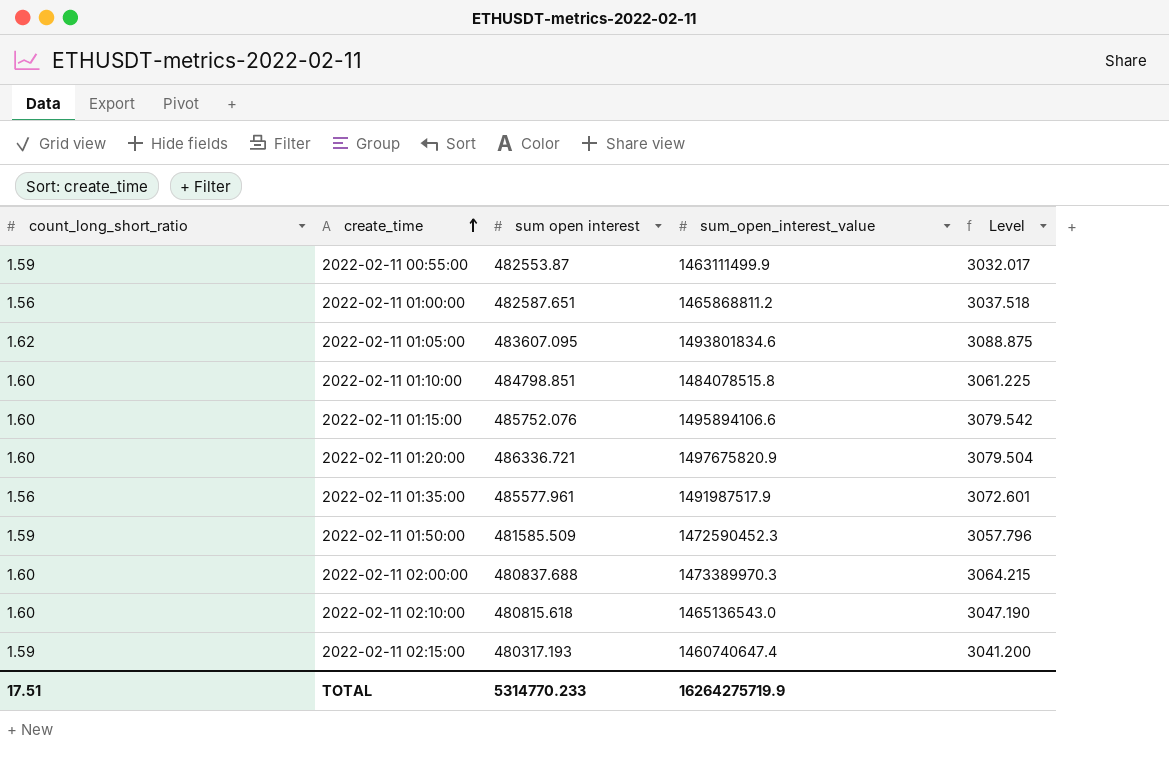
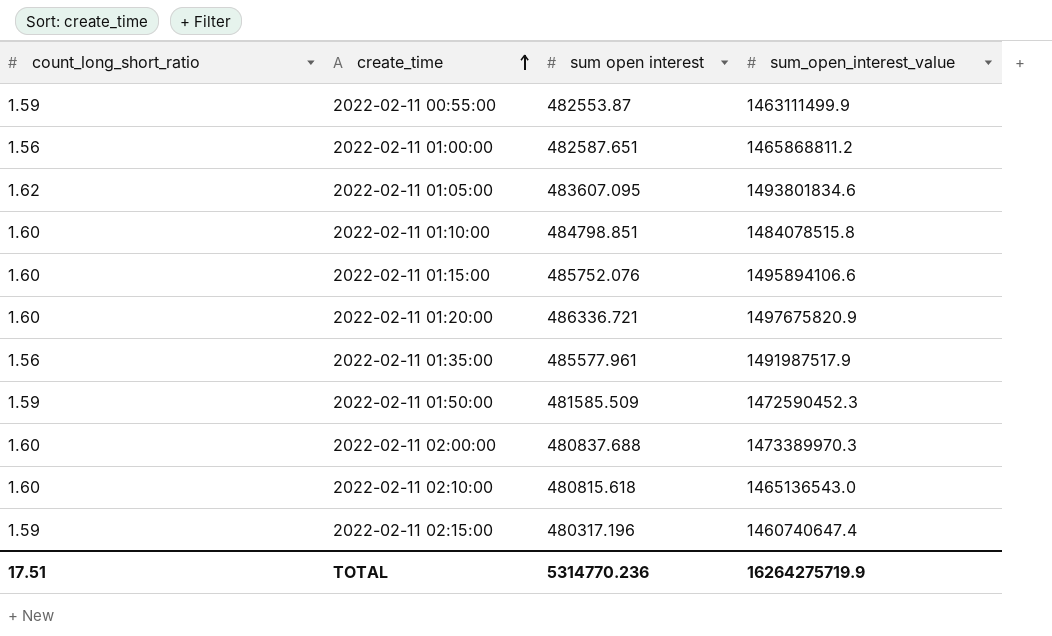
column Level | formula: [sum_open_interest_value] / [sum open interest] -> none
2022-02-11 02:15:00 | sum open interest: 480317.193 -> 480317.196
TOTAL | sum open interest: 5314770.233 -> 5314770.236

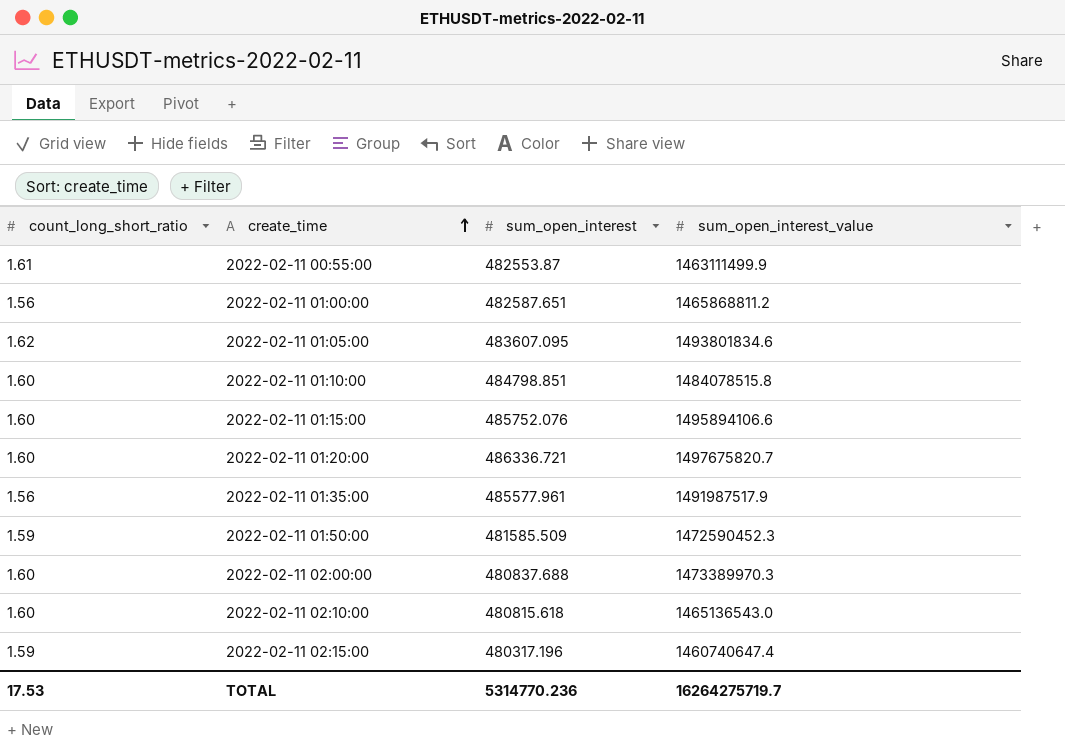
column name: sum open interest -> sum_open_interest
2022-02-11 00:55:00 | count_long_short_ratio: 1.59 -> 1.61
2022-02-11 01:20:00 | sum_open_interest_value: 1497675820.9 -> 1497675820.7
TOTAL | count_long_short_ratio: 17.51 -> 17.53
TOTAL | sum_open_interest_value: 16264275719.9 -> 16264275719.7

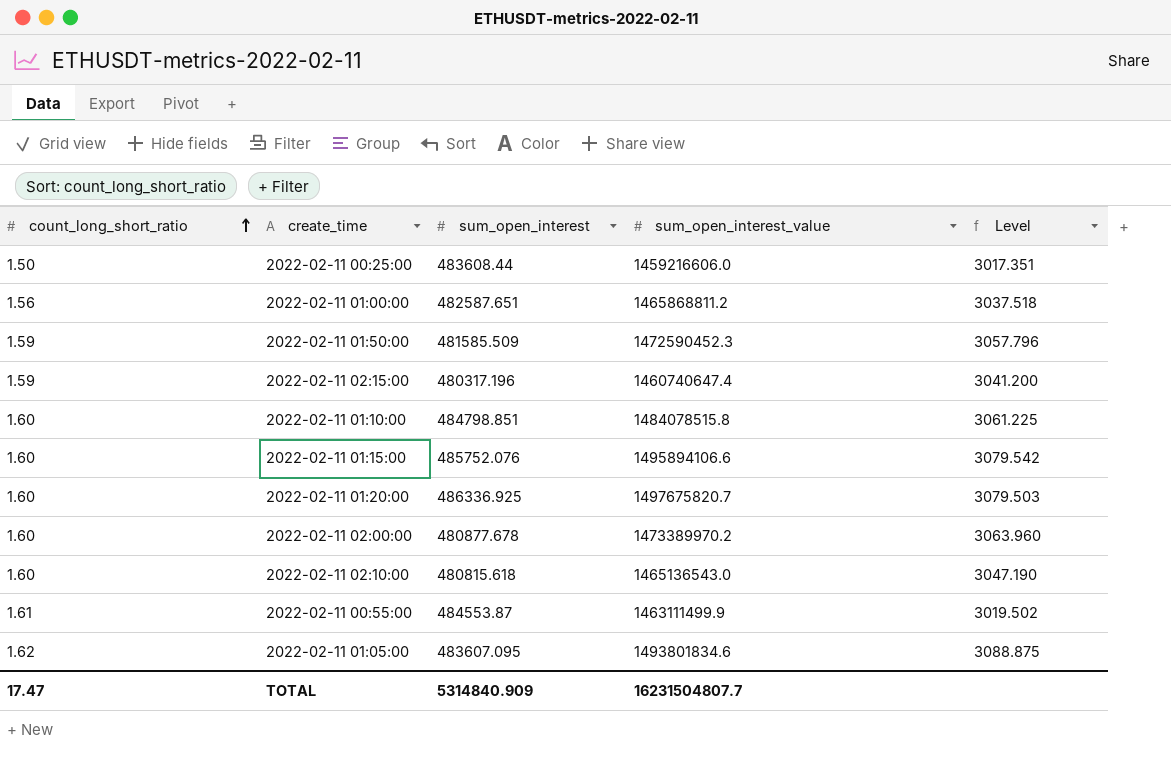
row order: create_time ascending -> count_long_short_ratio ascending
column Level | formula: none -> [sum_open_interest_value] / [sum_open_interest]
row 2022-02-11 01:35:00: 1.56 | 485577.961 | 1491987517.9 -> none
row 2022-02-11 00:25:00: none -> 1.50 | 483608.44 | 1459216606.0 | 3017.351
2022-02-11 01:20:00 | sum_open_interest: 486336.721 -> 486336.925
2022-02-11 02:00:00 | sum_open_interest: 480837.688 -> 480877.678
2022-02-11 02:00:00 | sum_open_interest_value: 1473389970.3 -> 1473389970.2
2022-02-11 00:55:00 | sum_open_interest: 482553.87 -> 484553.87
TOTAL | count_long_short_ratio: 17.53 -> 17.47
TOTAL | sum_open_interest: 5314770.236 -> 5314840.909
TOTAL | sum_open_interest_value: 16264275719.7 -> 16231504807.7

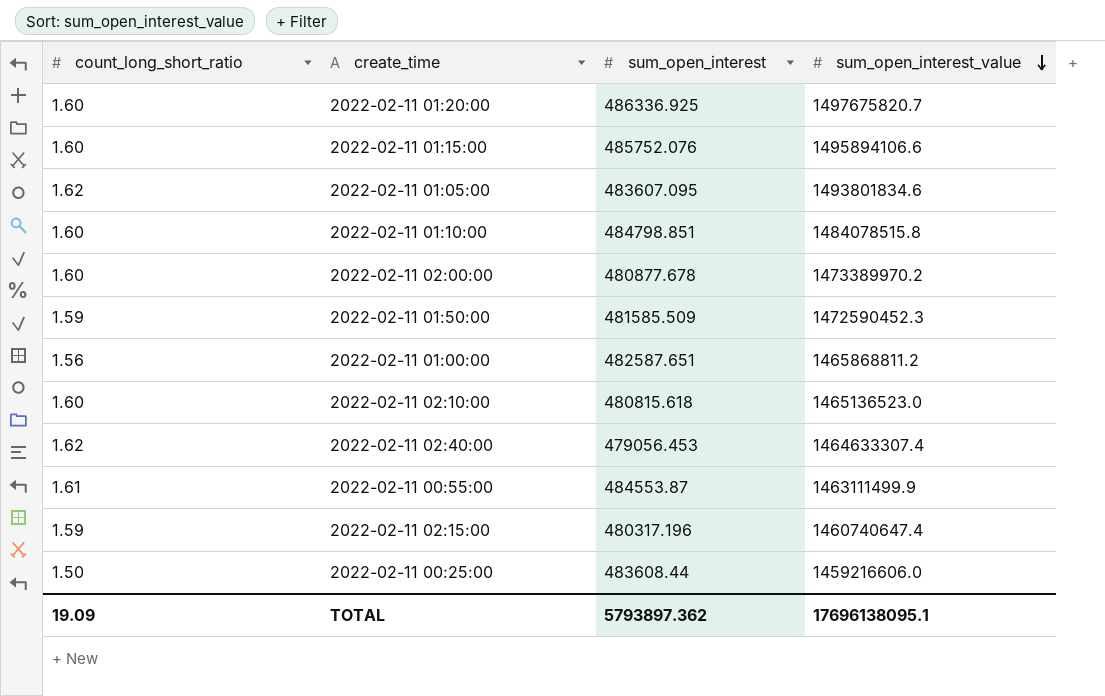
row order: count_long_short_ratio ascending -> sum_open_interest_value descending
column Level | formula: [sum_open_interest_value] / [sum_open_interest] -> none
2022-02-11 02:10:00 | sum_open_interest_value: 1465136543.0 -> 1465136523.0
row 2022-02-11 02:40:00: none -> 1.62 | 479056.453 | 1464633307.4
TOTAL | count_long_short_ratio: 17.47 -> 19.09
TOTAL | sum_open_interest: 5314840.909 -> 5793897.362
TOTAL | sum_open_interest_value: 16231504807.7 -> 17696138095.1

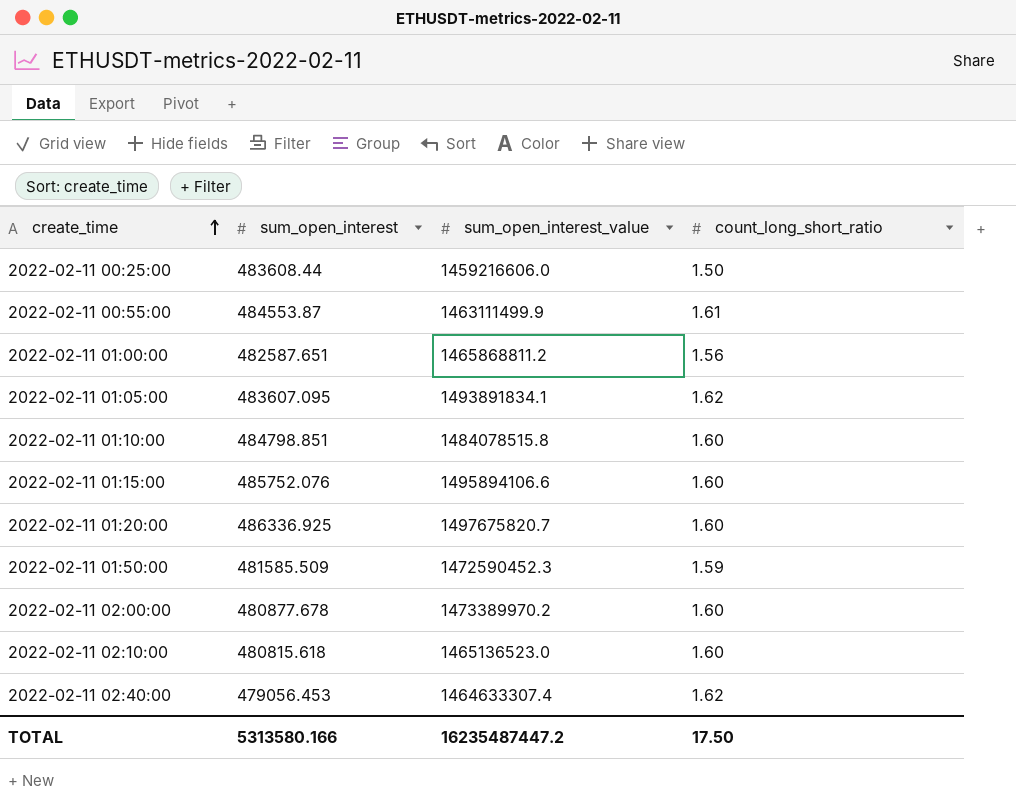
row order: sum_open_interest_value descending -> create_time ascending
column count_long_short_ratio | position: 1 -> 4
row 2022-02-11 02:15:00: 1.59 | 480317.196 | 1460740647.4 -> none
2022-02-11 01:05:00 | sum_open_interest_value: 1493801834.6 -> 1493891834.1
TOTAL | sum_open_interest: 5793897.362 -> 5313580.166
TOTAL | sum_open_interest_value: 17696138095.1 -> 16235487447.2
TOTAL | count_long_short_ratio: 19.09 -> 17.50

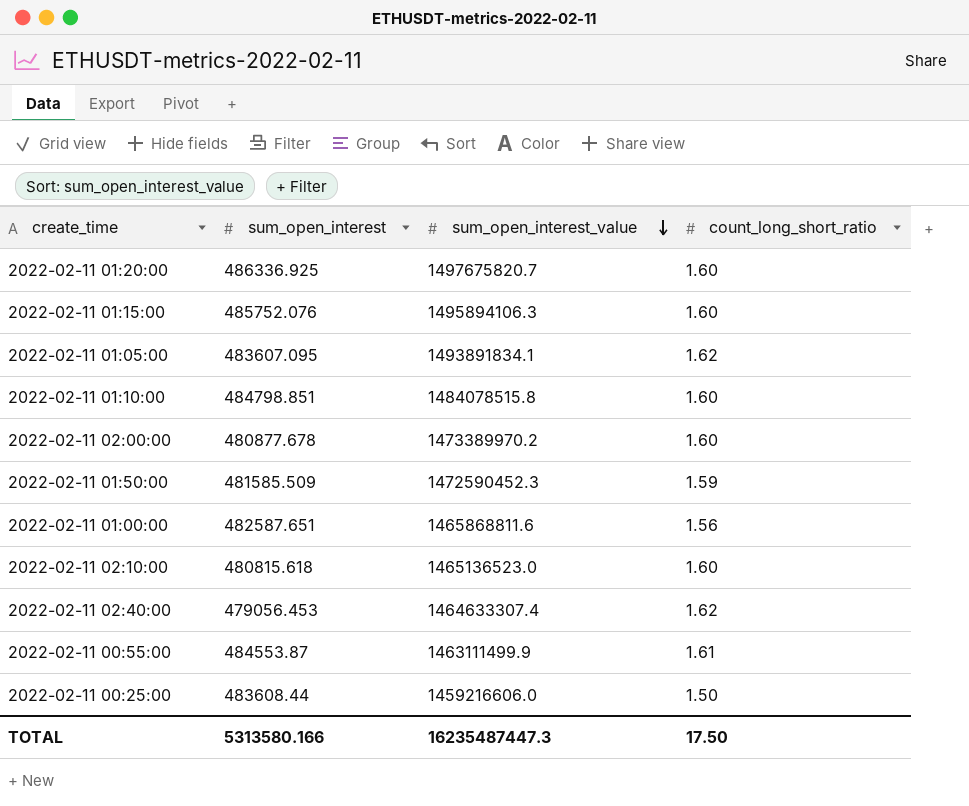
row order: create_time ascending -> sum_open_interest_value descending
2022-02-11 01:15:00 | sum_open_interest_value: 1495894106.6 -> 1495894106.3
2022-02-11 01:00:00 | sum_open_interest_value: 1465868811.2 -> 1465868811.6
TOTAL | sum_open_interest_value: 16235487447.2 -> 16235487447.3

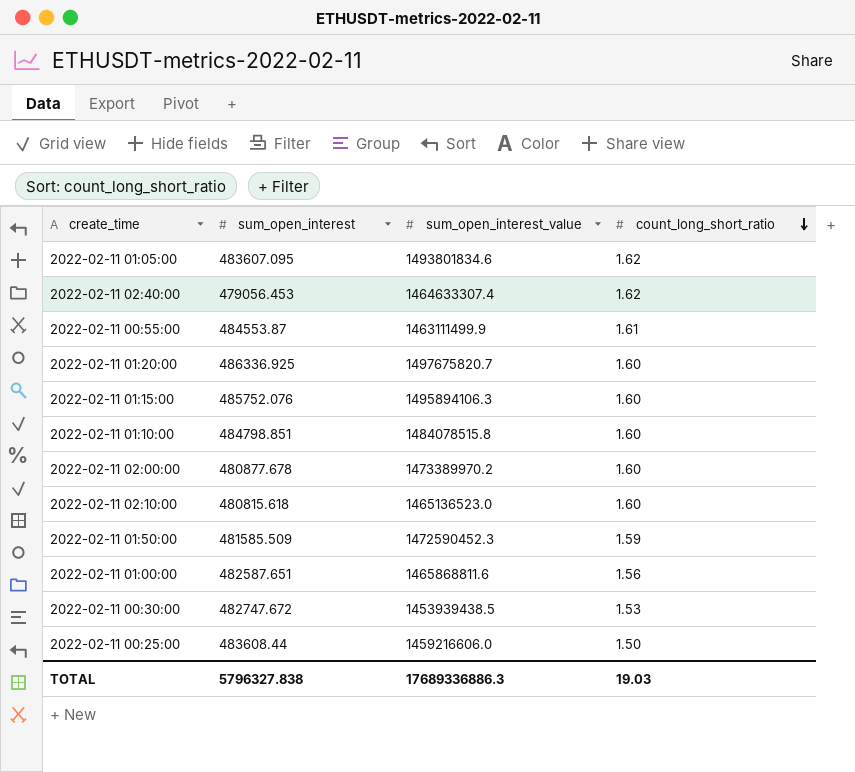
row order: sum_open_interest_value descending -> count_long_short_ratio descending
2022-02-11 01:05:00 | sum_open_interest_value: 1493891834.1 -> 1493801834.6
row 2022-02-11 00:30:00: none -> 482747.672 | 1453939438.5 | 1.53
TOTAL | sum_open_interest: 5313580.166 -> 5796327.838
TOTAL | sum_open_interest_value: 16235487447.3 -> 17689336886.3
TOTAL | count_long_short_ratio: 17.50 -> 19.03

